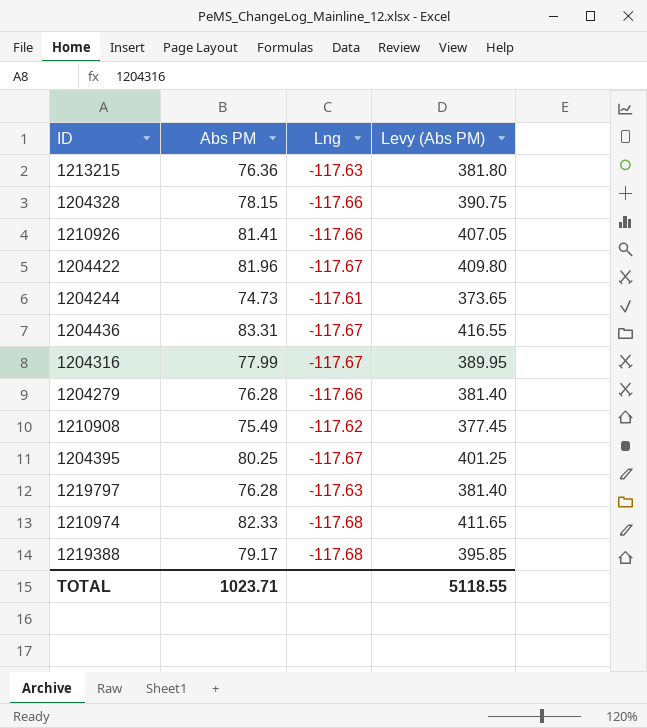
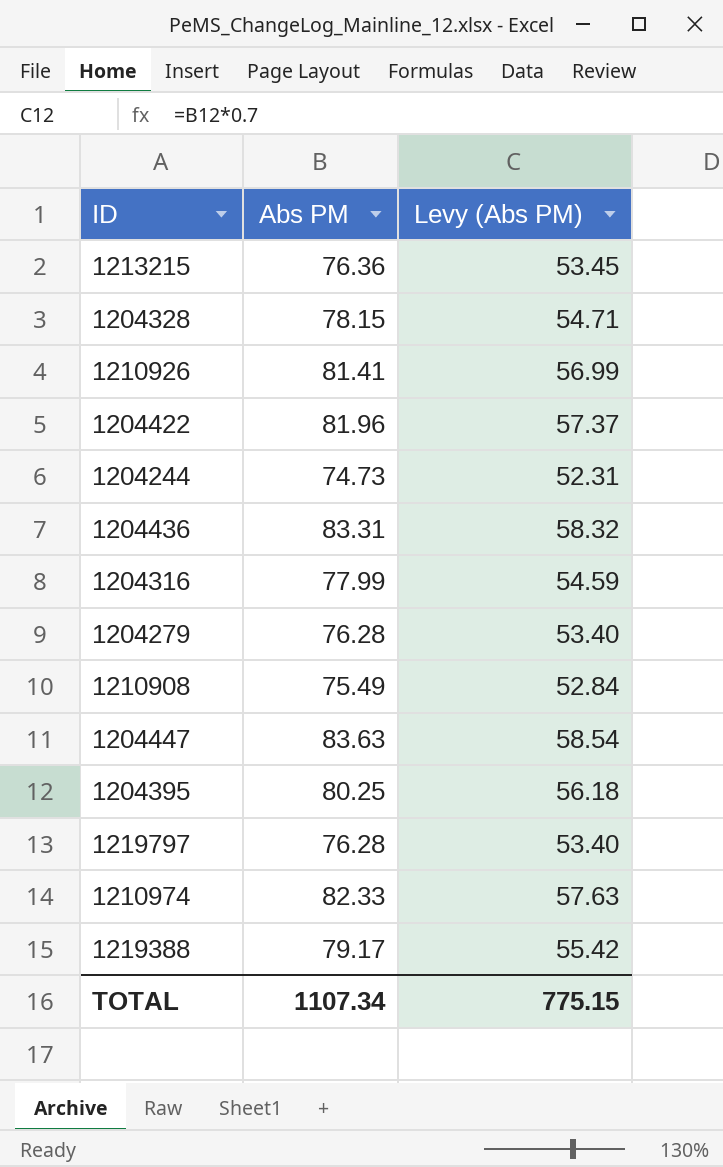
column Lng | position: 3 -> none
column Levy (Abs PM) | formula: [Abs PM] * 5 -> [Abs PM] * 0.7
row 1204447: none -> 83.63 | 58.54
TOTAL | Abs PM: 1023.71 -> 1107.34
TOTAL | Levy (Abs PM): 5118.55 -> 775.15

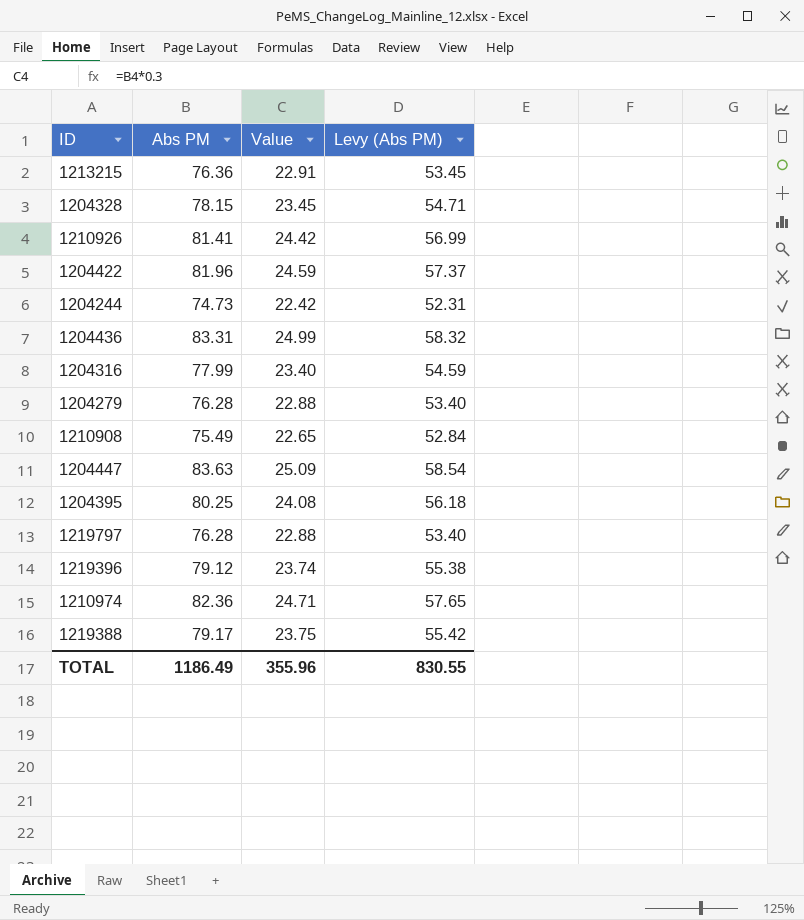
column Value | formula: none -> [Abs PM] * 0.3
row 1219396: none -> 79.12 | 23.74 | 55.38
1210974 | Abs PM: 82.33 -> 82.36
1210974 | Levy (Abs PM): 57.63 -> 57.65
TOTAL | Abs PM: 1107.34 -> 1186.49
TOTAL | Levy (Abs PM): 775.15 -> 830.55

